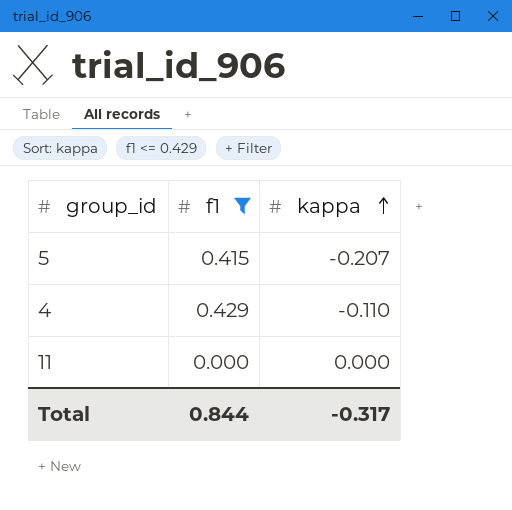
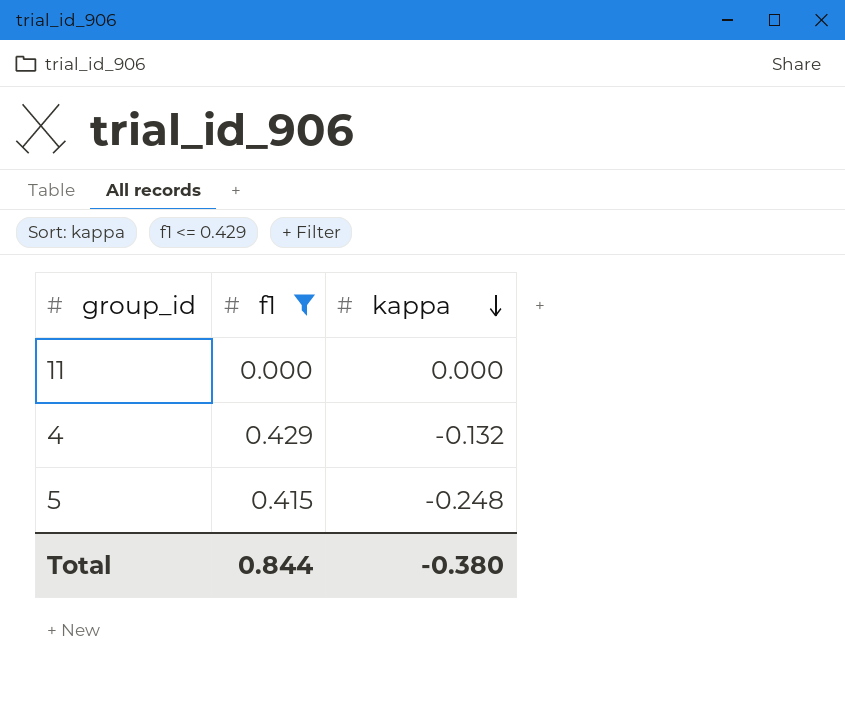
row order: kappa ascending -> kappa descending
4 | kappa: -0.110 -> -0.132
5 | kappa: -0.207 -> -0.248
Total | kappa: -0.317 -> -0.380

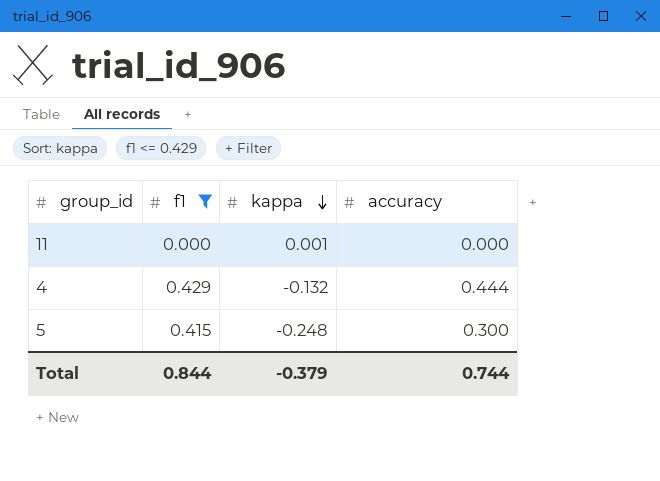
column accuracy | position: none -> 4
11 | kappa: 0.000 -> 0.001
Total | kappa: -0.380 -> -0.379

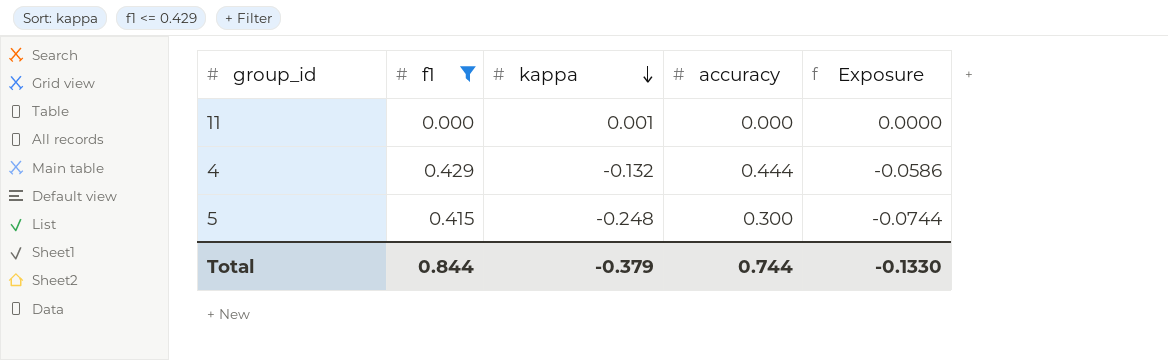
column Exposure | formula: none -> [kappa] * [accuracy]

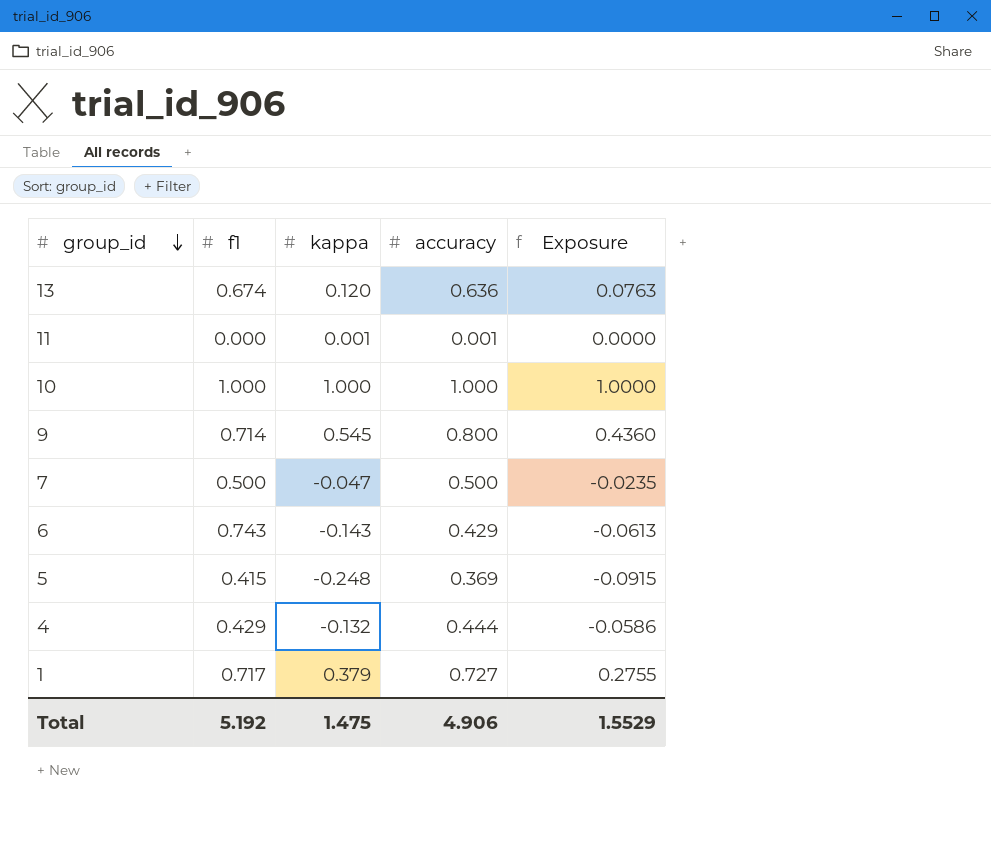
filter: f1 <= 0.429 -> none
row order: kappa descending -> group_id descending
11 | accuracy: 0.000 -> 0.001
5 | accuracy: 0.300 -> 0.369
5 | Exposure: -0.0744 -> -0.0915
Total | f1: 0.844 -> 5.192
Total | kappa: -0.379 -> 1.475
Total | accuracy: 0.744 -> 4.906
Total | Exposure: -0.1330 -> 1.5529

